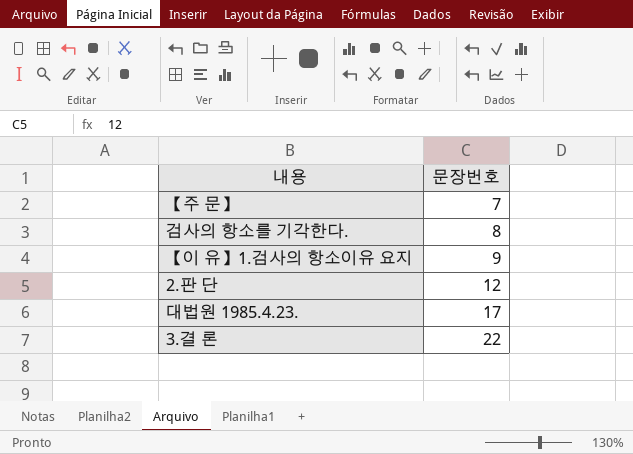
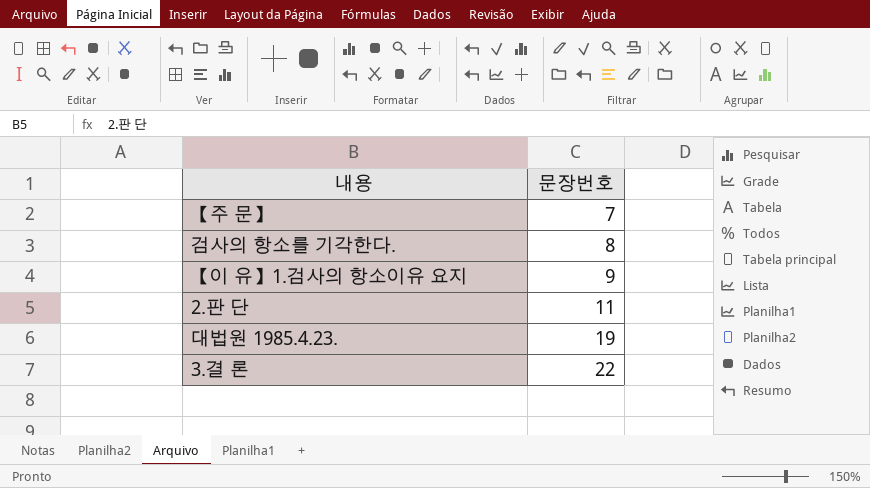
2.판 단 | 문장번호: 12 -> 11
대법원 1985.4.23. | 문장번호: 17 -> 19

